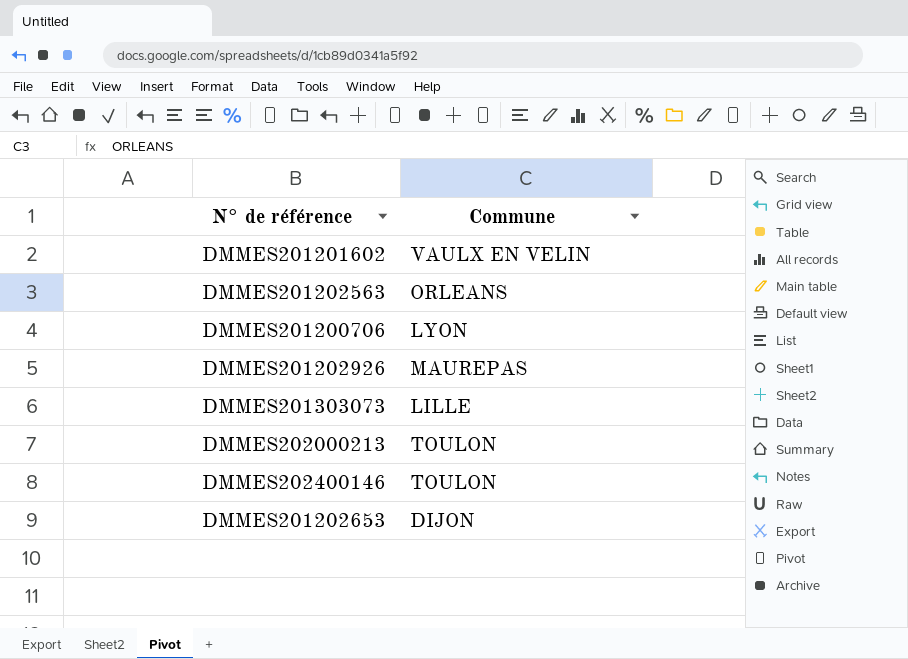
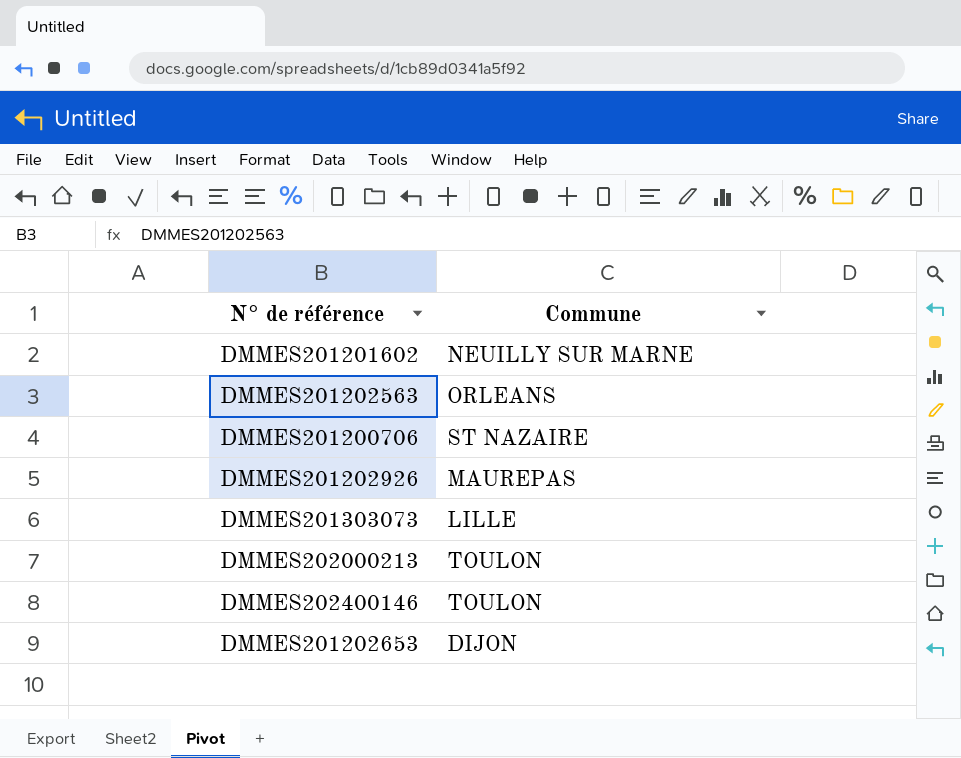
DMMES201201602 | Commune: VAULX EN VELIN -> NEUILLY SUR MARNE
DMMES201200706 | Commune: LYON -> ST NAZAIRE

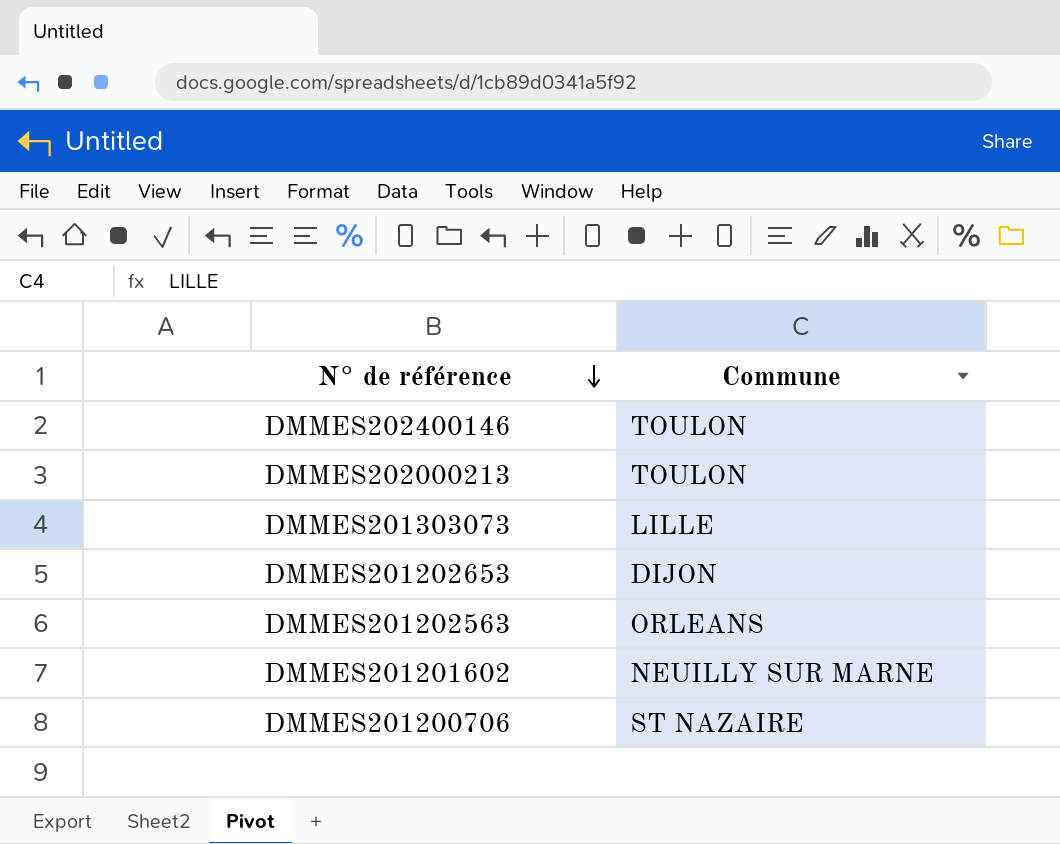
row order: none -> N° de référence descending
row DMMES201202926: MAUREPAS -> none

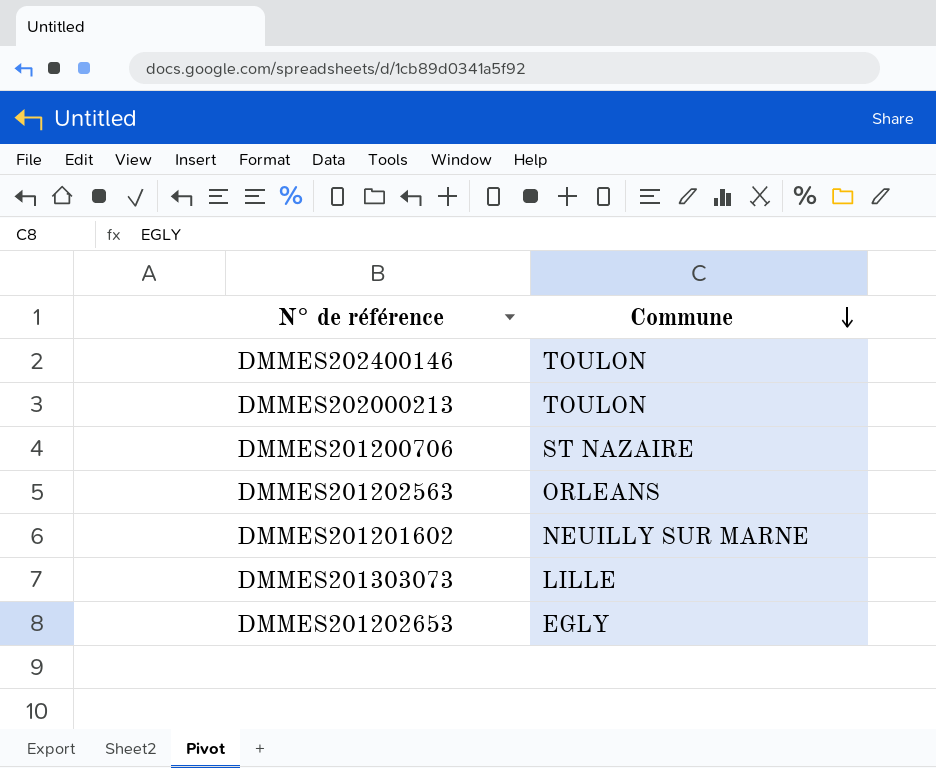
row order: N° de référence descending -> Commune descending
DMMES201202653 | Commune: DIJON -> EGLY

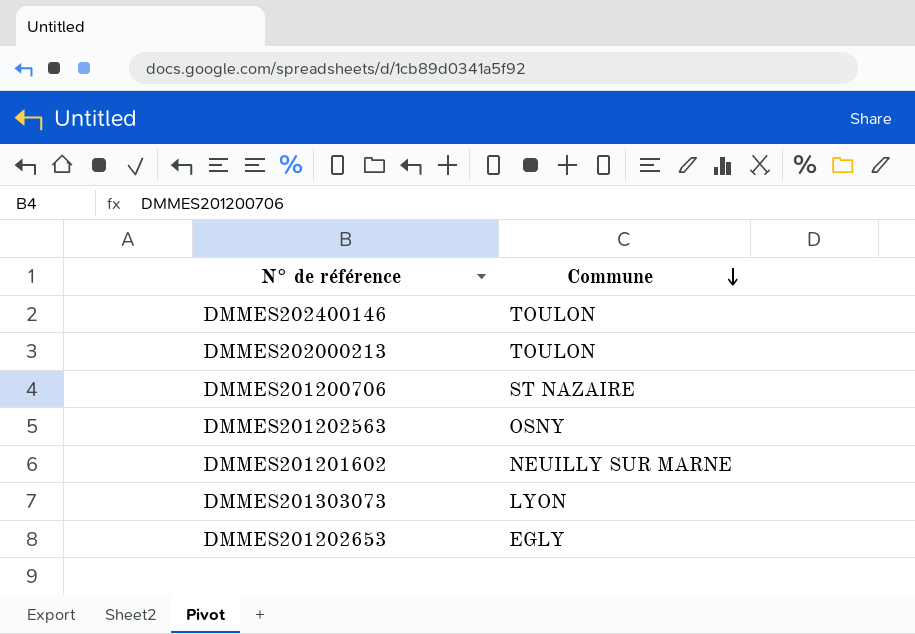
DMMES201202563 | Commune: ORLEANS -> OSNY
DMMES201303073 | Commune: LILLE -> LYON

